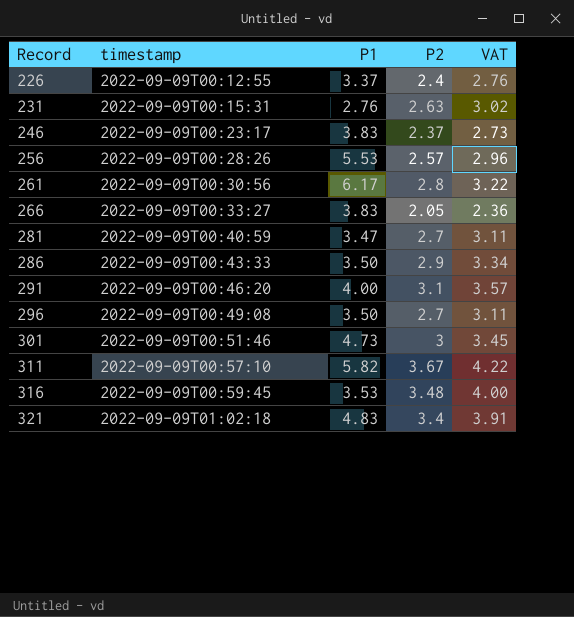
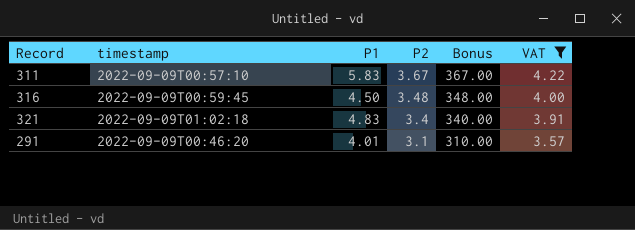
filter: none -> VAT >= 3.57
row order: Record ascending -> P2 descending
column Bonus | formula: none -> [P2] * 100
311 | P1: 5.82 -> 5.83
316 | P1: 3.53 -> 4.50
291 | P1: 4.00 -> 4.01

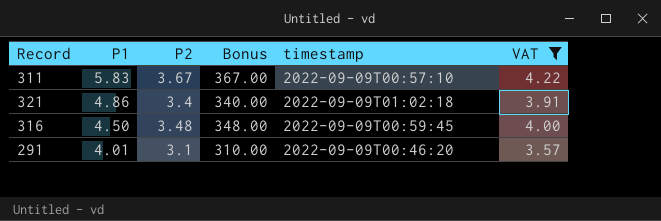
row order: P2 descending -> P1 descending
column timestamp | position: 2 -> 5
321 | P1: 4.83 -> 4.86

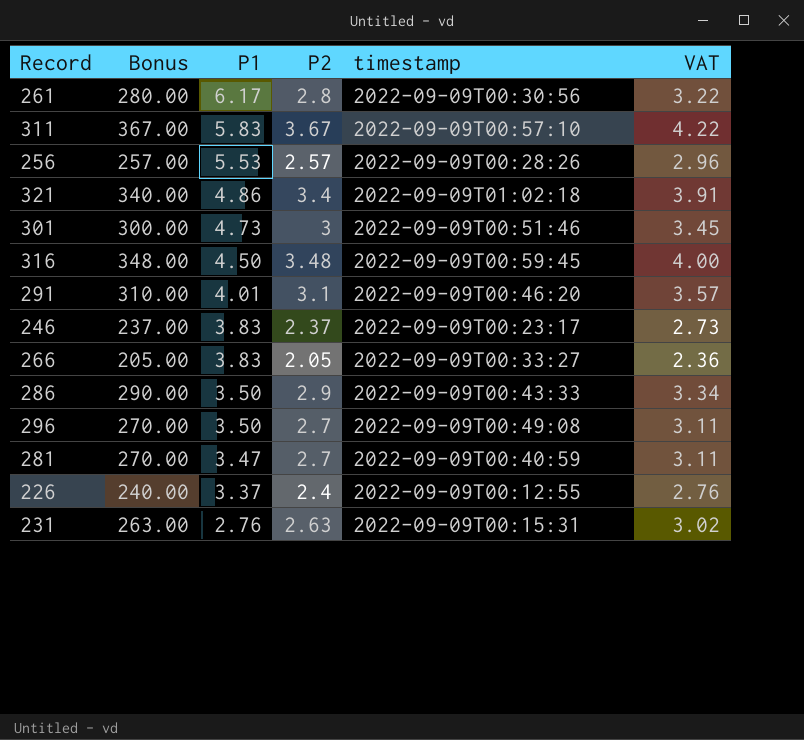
filter: VAT >= 3.57 -> none
column Bonus | position: 4 -> 2

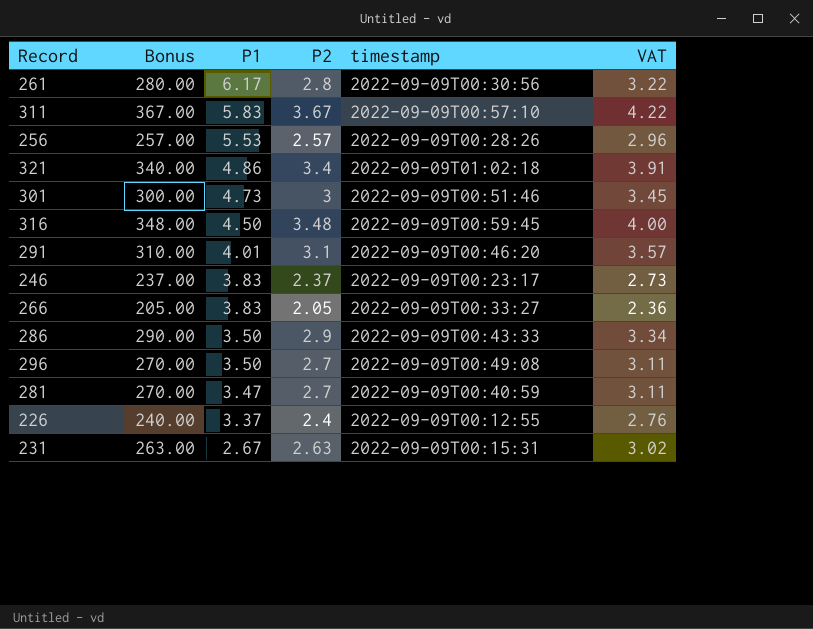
231 | P1: 2.76 -> 2.67

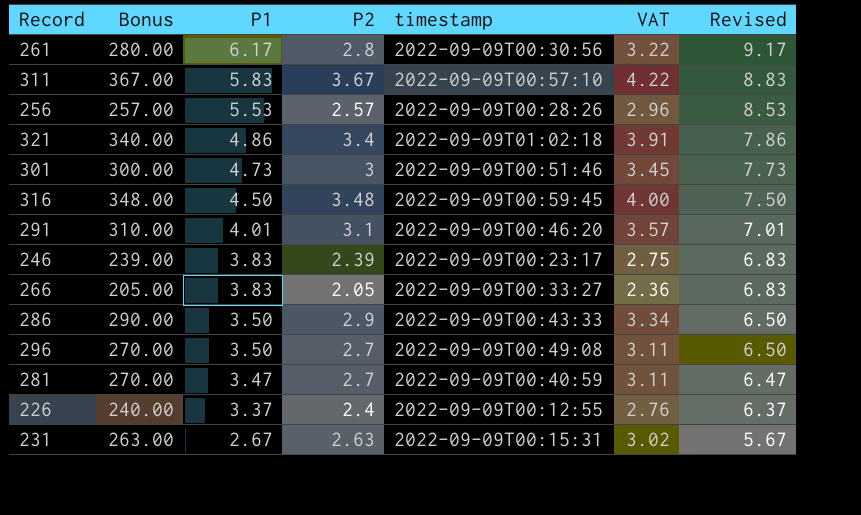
column Revised | formula: none -> [P1] + 3
246 | Bonus: 237.00 -> 239.00
246 | P2: 2.37 -> 2.39
246 | VAT: 2.73 -> 2.75

